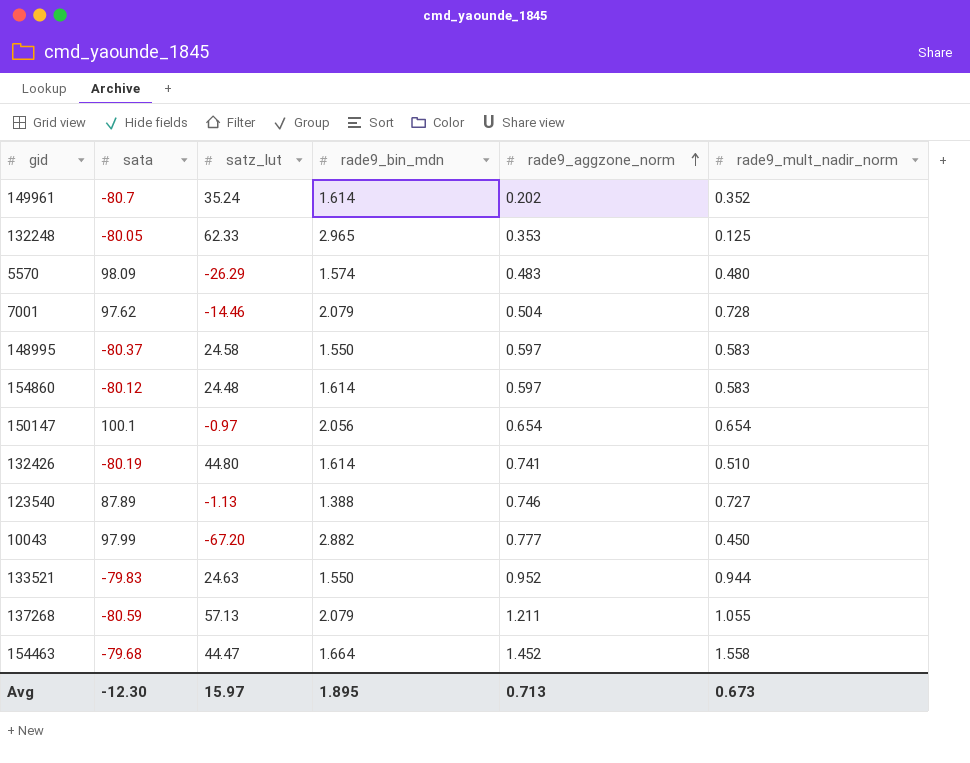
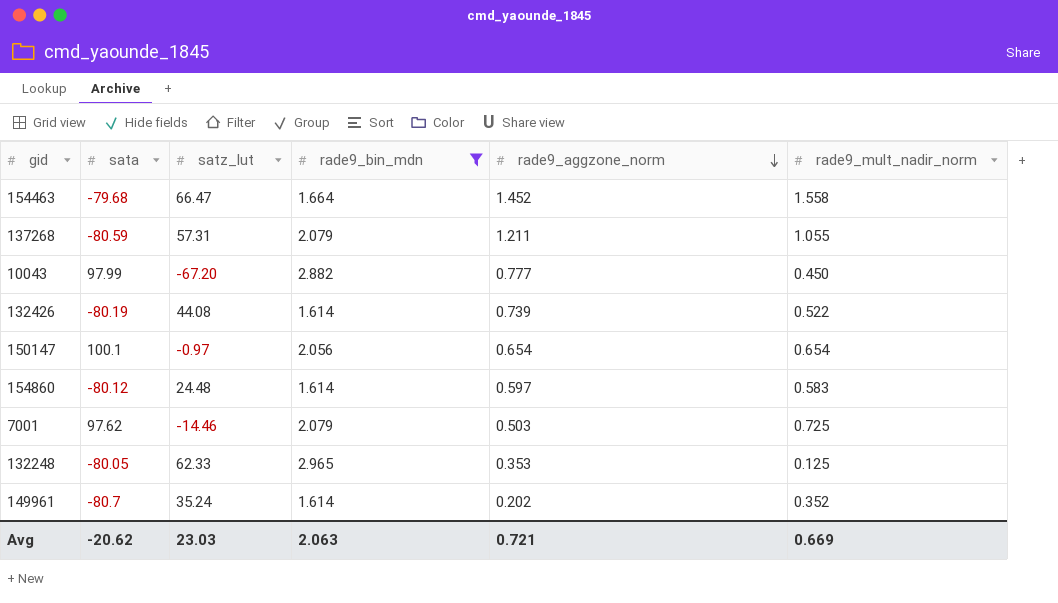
filter: none -> rade9_bin_mdn >= 1.614
row order: rade9_aggzone_norm ascending -> rade9_aggzone_norm descending
154463 | satz_lut: 44.47 -> 66.47
137268 | satz_lut: 57.13 -> 57.31
132426 | satz_lut: 44.80 -> 44.08
132426 | rade9_aggzone_norm: 0.741 -> 0.739
132426 | rade9_mult_nadir_norm: 0.510 -> 0.522
7001 | rade9_aggzone_norm: 0.504 -> 0.503
7001 | rade9_mult_nadir_norm: 0.728 -> 0.725
Avg | sata: -12.30 -> -20.62
Avg | satz_lut: 15.97 -> 23.03
Avg | rade9_bin_mdn: 1.895 -> 2.063
Avg | rade9_aggzone_norm: 0.713 -> 0.721
Avg | rade9_mult_nadir_norm: 0.673 -> 0.669

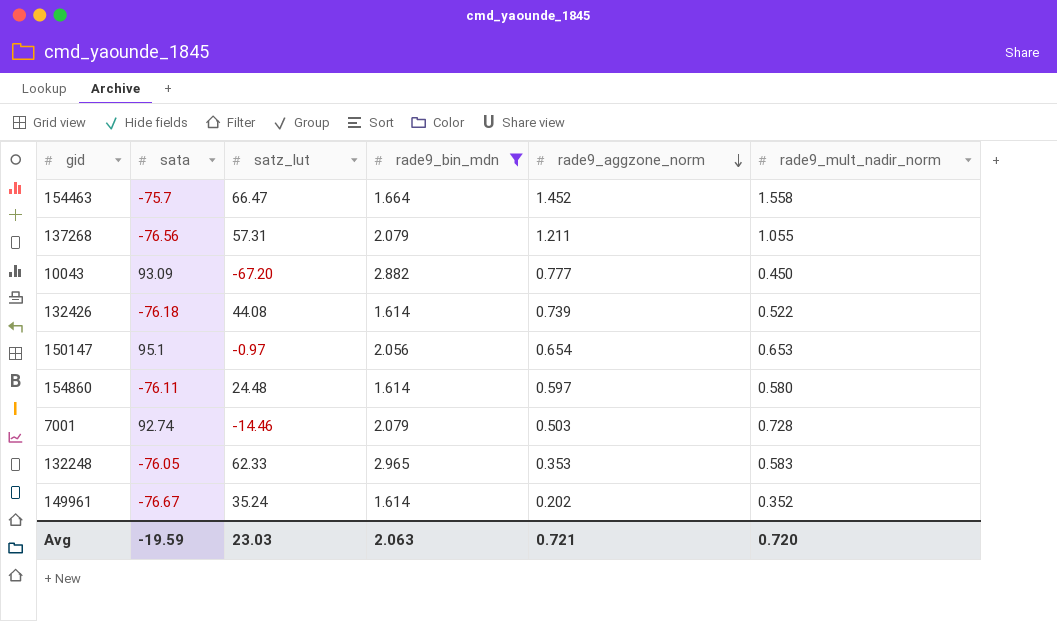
154463 | sata: -79.68 -> -75.7
137268 | sata: -80.59 -> -76.56
10043 | sata: 97.99 -> 93.09
132426 | sata: -80.19 -> -76.18
150147 | sata: 100.1 -> 95.1
150147 | rade9_mult_nadir_norm: 0.654 -> 0.653
154860 | sata: -80.12 -> -76.11
154860 | rade9_mult_nadir_norm: 0.583 -> 0.580
7001 | sata: 97.62 -> 92.74
7001 | rade9_mult_nadir_norm: 0.725 -> 0.728
132248 | sata: -80.05 -> -76.05
132248 | rade9_mult_nadir_norm: 0.125 -> 0.583
149961 | sata: -80.7 -> -76.67
Avg | sata: -20.62 -> -19.59
Avg | rade9_mult_nadir_norm: 0.669 -> 0.720

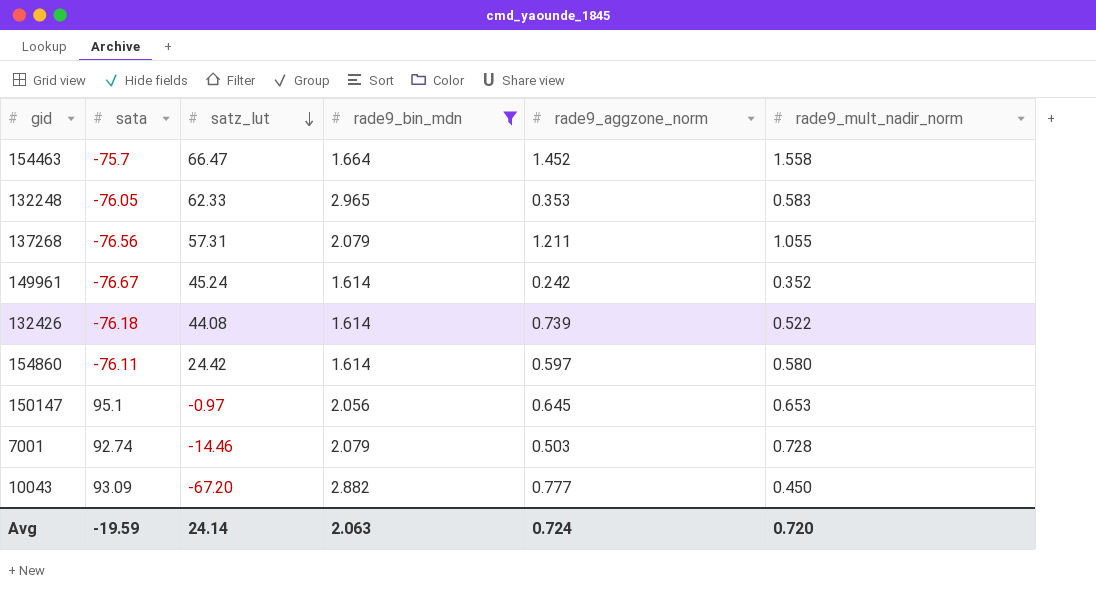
row order: rade9_aggzone_norm descending -> satz_lut descending
149961 | satz_lut: 35.24 -> 45.24
149961 | rade9_aggzone_norm: 0.202 -> 0.242
154860 | satz_lut: 24.48 -> 24.42
150147 | rade9_aggzone_norm: 0.654 -> 0.645
Avg | satz_lut: 23.03 -> 24.14
Avg | rade9_aggzone_norm: 0.721 -> 0.724

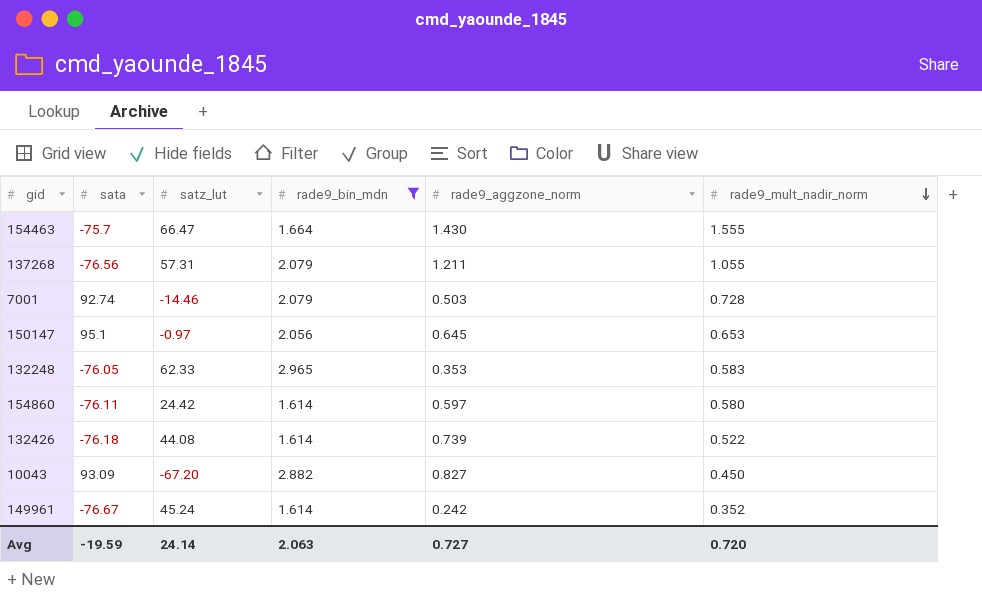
row order: satz_lut descending -> rade9_mult_nadir_norm descending
154463 | rade9_aggzone_norm: 1.452 -> 1.430
154463 | rade9_mult_nadir_norm: 1.558 -> 1.555
10043 | rade9_aggzone_norm: 0.777 -> 0.827
Avg | rade9_aggzone_norm: 0.724 -> 0.727

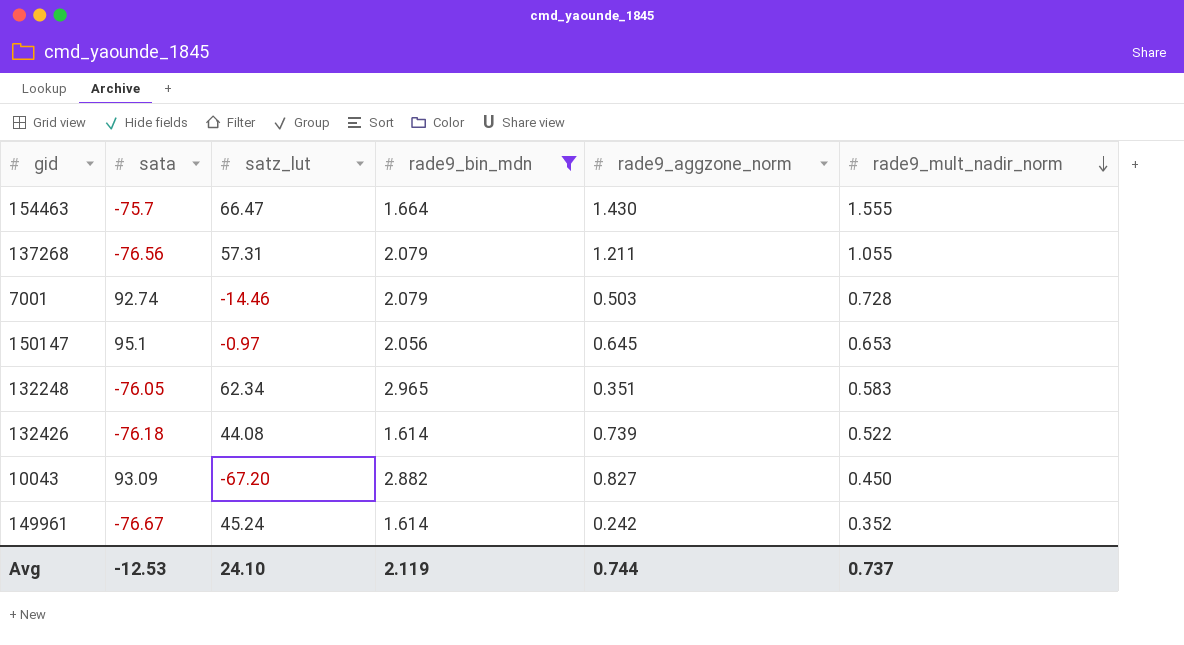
row 154860: -76.11 | 24.42 | 1.614 | 0.597 | 0.580 -> none
132248 | satz_lut: 62.33 -> 62.34
132248 | rade9_aggzone_norm: 0.353 -> 0.351
Avg | sata: -19.59 -> -12.53
Avg | satz_lut: 24.14 -> 24.10
Avg | rade9_bin_mdn: 2.063 -> 2.119
Avg | rade9_aggzone_norm: 0.727 -> 0.744
Avg | rade9_mult_nadir_norm: 0.720 -> 0.737

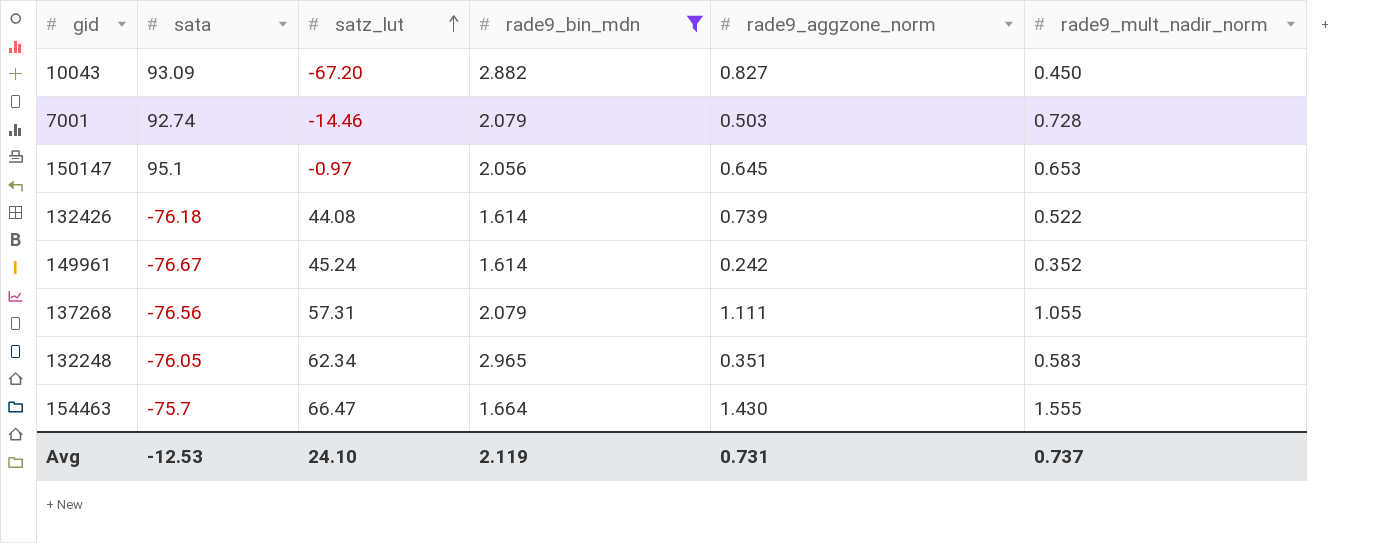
row order: rade9_mult_nadir_norm descending -> satz_lut ascending
137268 | rade9_aggzone_norm: 1.211 -> 1.111
Avg | rade9_aggzone_norm: 0.744 -> 0.731

